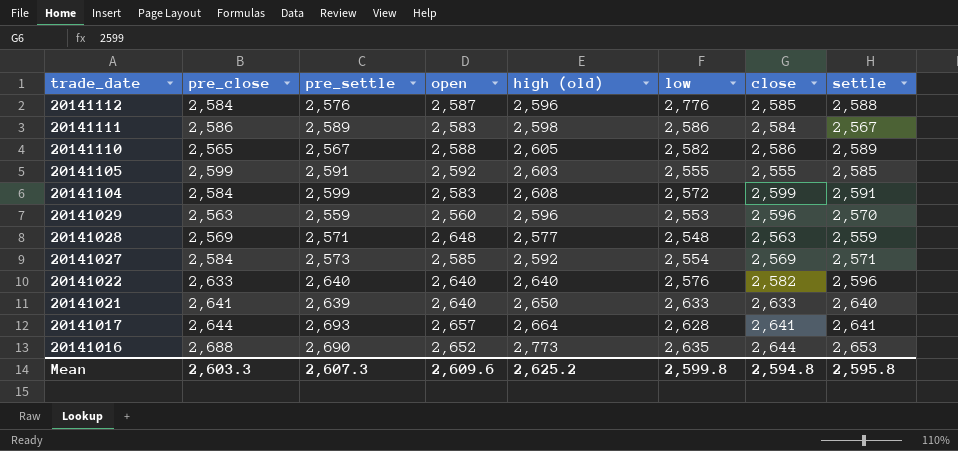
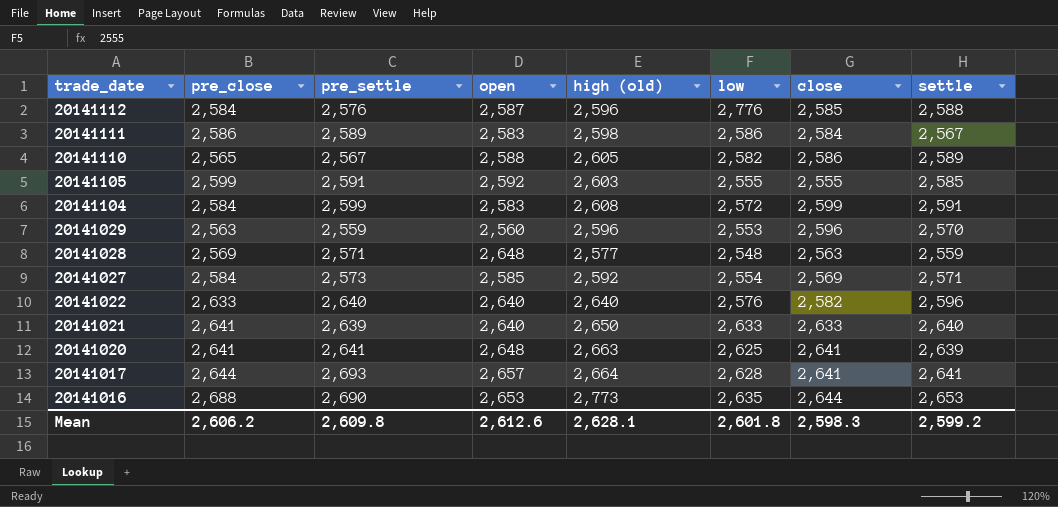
row 20141020: none -> 2,641 | 2,641 | 2,648 | 2,663 | 2,625 | 2,641 | 2,639
20141016 | open: 2,652 -> 2,653
Mean | pre_close: 2,603.3 -> 2,606.2
Mean | pre_settle: 2,607.3 -> 2,609.8
Mean | open: 2,609.6 -> 2,612.6
Mean | high (old): 2,625.2 -> 2,628.1
Mean | low: 2,599.8 -> 2,601.8
Mean | close: 2,594.8 -> 2,598.3
Mean | settle: 2,595.8 -> 2,599.2

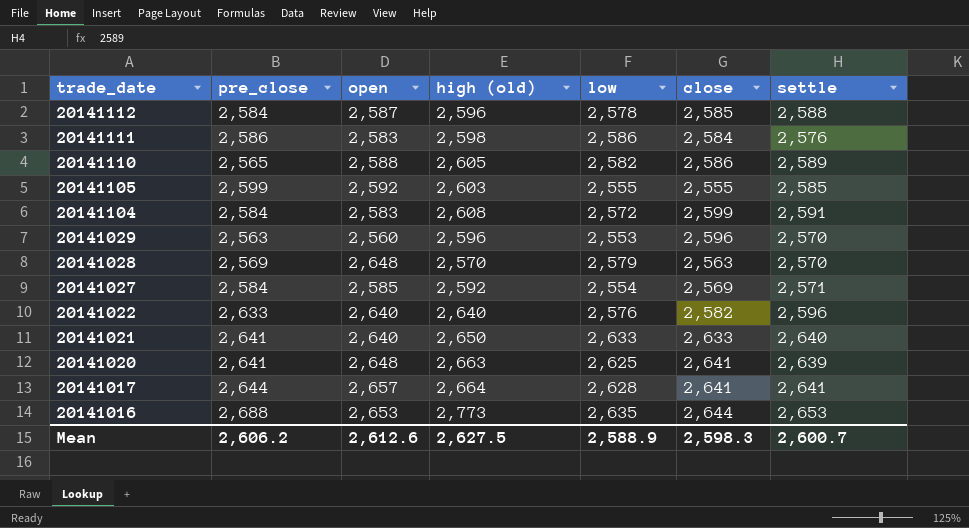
column pre_settle | position: 3 -> none
20141112 | low: 2,776 -> 2,578
20141111 | settle: 2,567 -> 2,576
20141028 | high (old): 2,577 -> 2,570
20141028 | low: 2,548 -> 2,579
20141028 | settle: 2,559 -> 2,570
Mean | high (old): 2,628.1 -> 2,627.5
Mean | low: 2,601.8 -> 2,588.9
Mean | settle: 2,599.2 -> 2,600.7

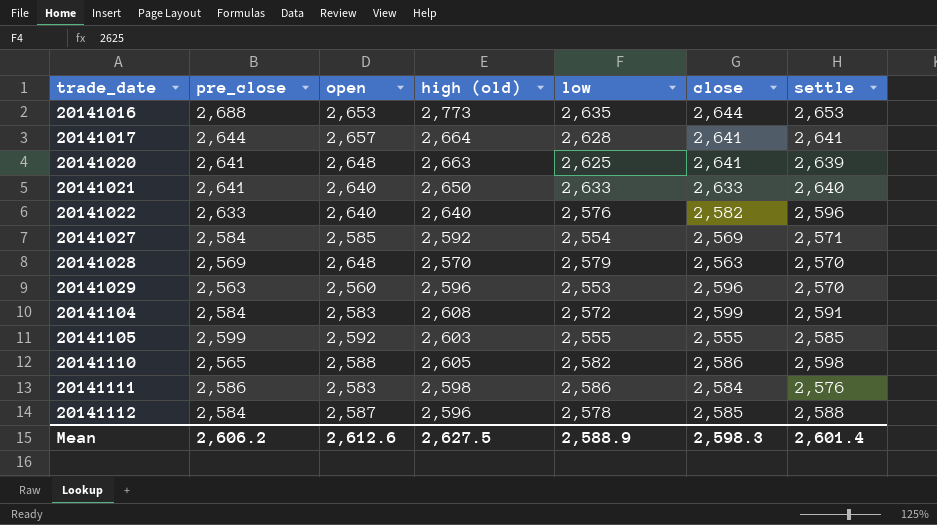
row order: trade_date descending -> trade_date ascending
20141110 | settle: 2,589 -> 2,598
Mean | settle: 2,600.7 -> 2,601.4

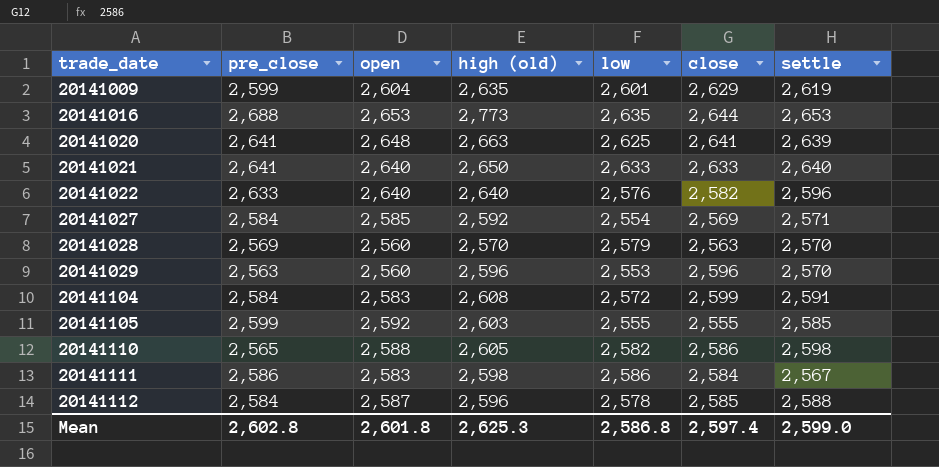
row 20141017: 2,644 | 2,657 | 2,664 | 2,628 | 2,641 | 2,641 -> none
row 20141009: none -> 2,599 | 2,604 | 2,635 | 2,601 | 2,629 | 2,619
20141028 | open: 2,648 -> 2,560
20141111 | settle: 2,576 -> 2,567
Mean | pre_close: 2,606.2 -> 2,602.8
Mean | open: 2,612.6 -> 2,601.8
Mean | high (old): 2,627.5 -> 2,625.3
Mean | low: 2,588.9 -> 2,586.8
Mean | close: 2,598.3 -> 2,597.4
Mean | settle: 2,601.4 -> 2,599.0

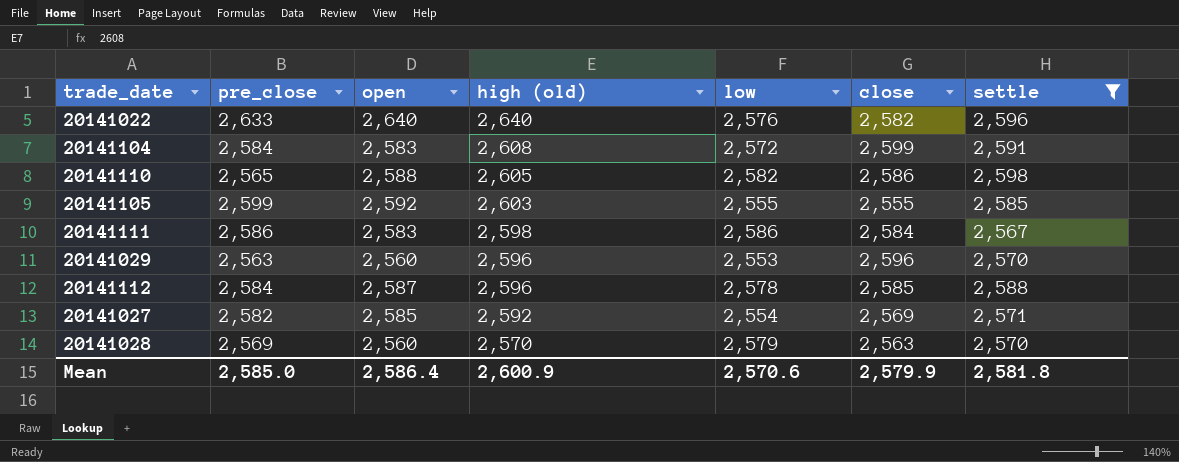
filter: none -> settle <= 2,598
row order: trade_date ascending -> high (old) descending
20141027 | pre_close: 2,584 -> 2,582
Mean | pre_close: 2,602.8 -> 2,585.0
Mean | open: 2,601.8 -> 2,586.4
Mean | high (old): 2,625.3 -> 2,600.9
Mean | low: 2,586.8 -> 2,570.6
Mean | close: 2,597.4 -> 2,579.9
Mean | settle: 2,599.0 -> 2,581.8

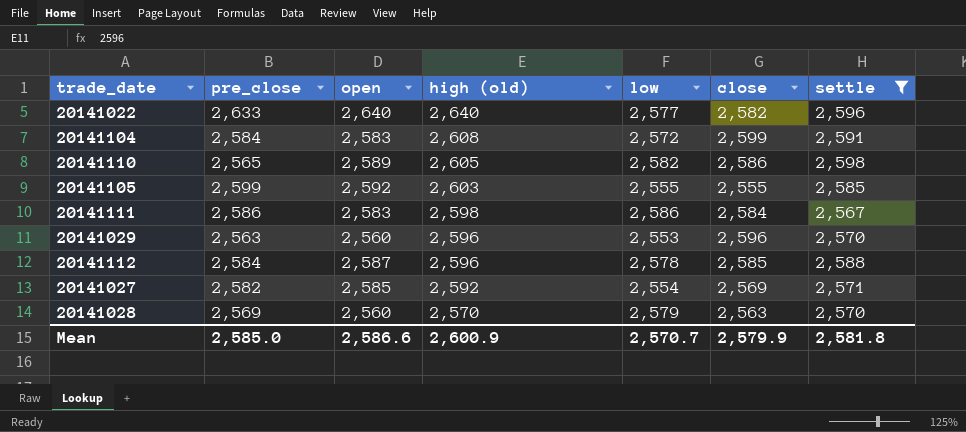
20141022 | low: 2,576 -> 2,577
20141110 | open: 2,588 -> 2,589
Mean | open: 2,586.4 -> 2,586.6
Mean | low: 2,570.6 -> 2,570.7

